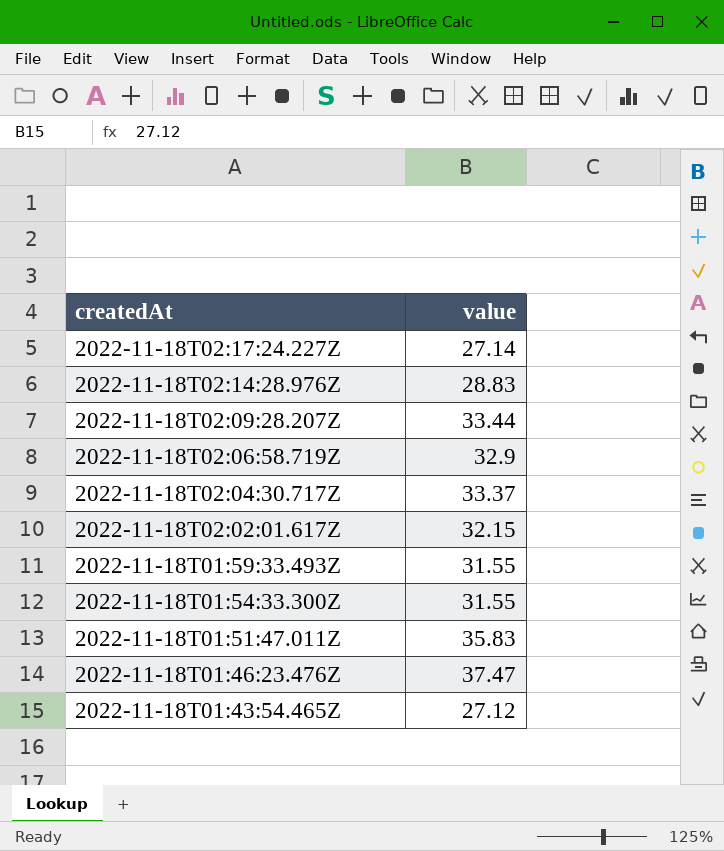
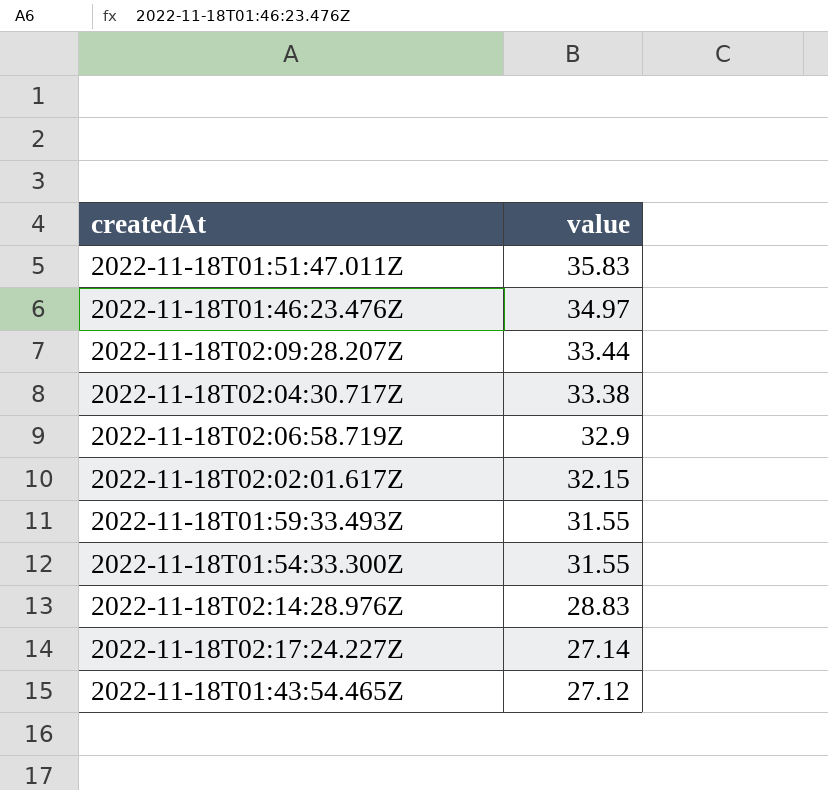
row order: createdAt descending -> value descending
2022-11-18T01:46:23.476Z | value: 37.47 -> 34.97
2022-11-18T02:04:30.717Z | value: 33.37 -> 33.38

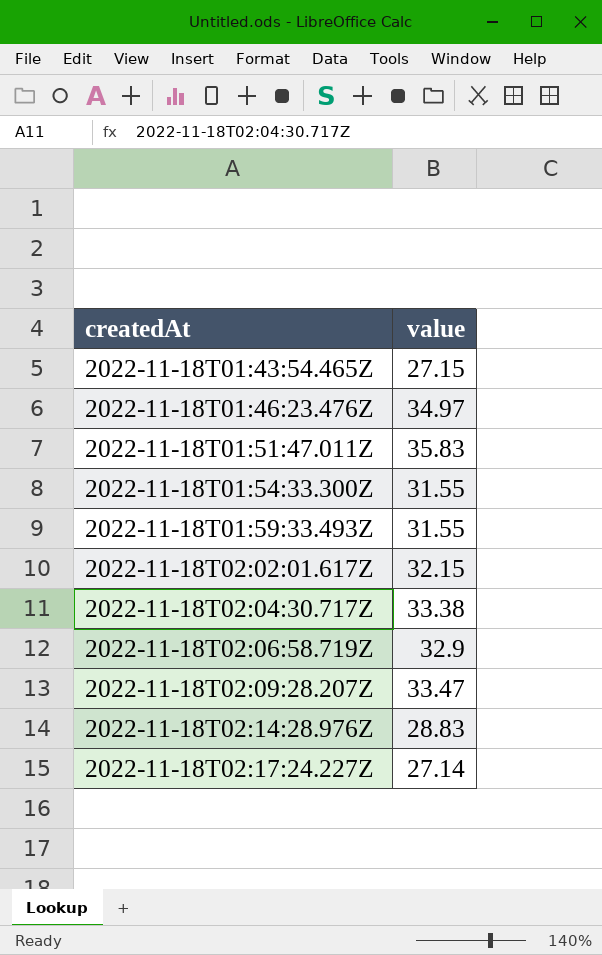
row order: value descending -> createdAt ascending
2022-11-18T01:43:54.465Z | value: 27.12 -> 27.15
2022-11-18T02:09:28.207Z | value: 33.44 -> 33.47

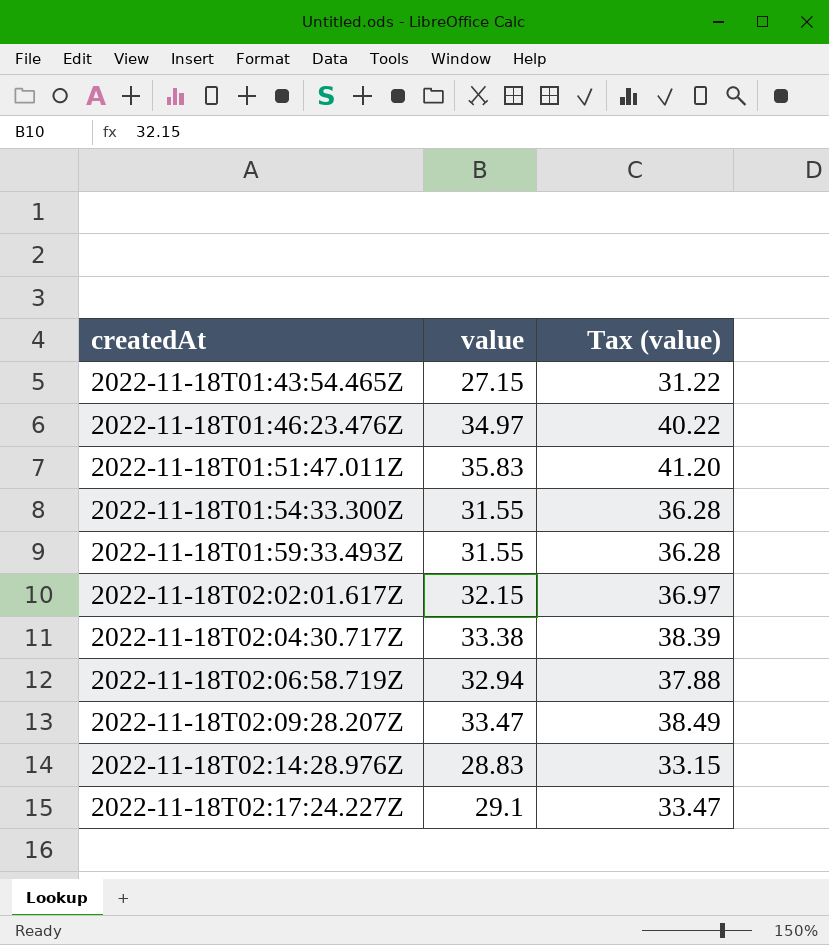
column Tax (value) | formula: none -> [value] * 1.15
2022-11-18T02:06:58.719Z | value: 32.9 -> 32.94
2022-11-18T02:17:24.227Z | value: 27.14 -> 29.1

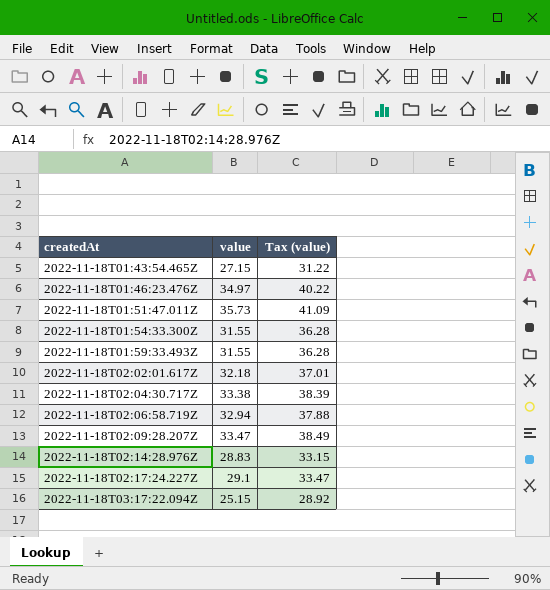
2022-11-18T01:51:47.011Z | value: 35.83 -> 35.73
2022-11-18T01:51:47.011Z | Tax (value): 41.20 -> 41.09
2022-11-18T02:02:01.617Z | value: 32.15 -> 32.18
2022-11-18T02:02:01.617Z | Tax (value): 36.97 -> 37.01
row 2022-11-18T03:17:22.094Z: none -> 25.15 | 28.92

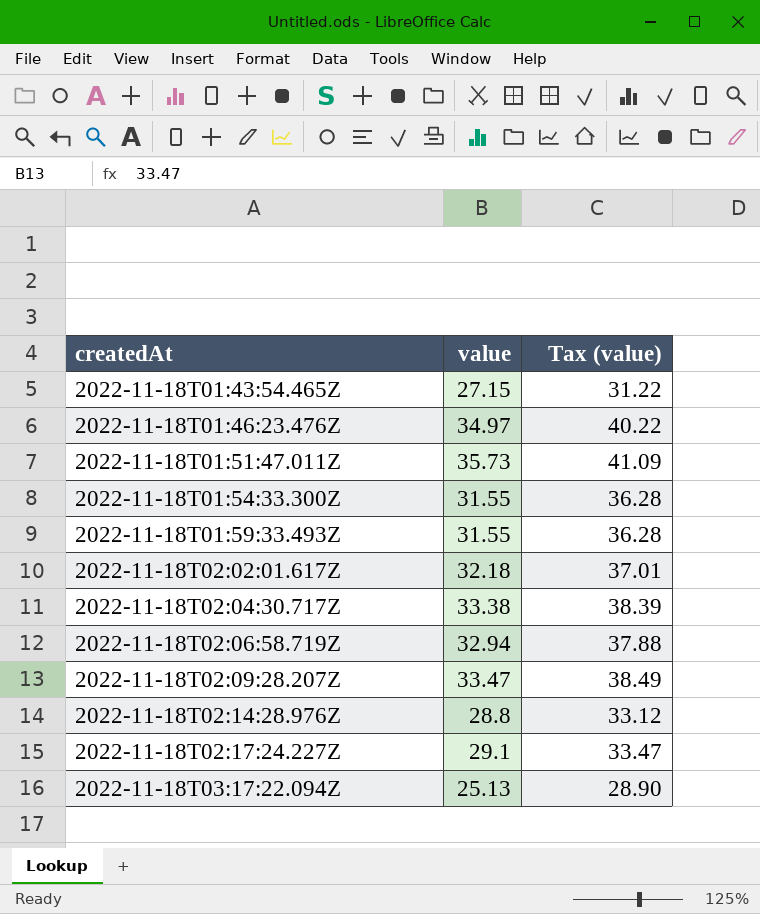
2022-11-18T02:14:28.976Z | value: 28.83 -> 28.8
2022-11-18T02:14:28.976Z | Tax (value): 33.15 -> 33.12
2022-11-18T03:17:22.094Z | value: 25.15 -> 25.13
2022-11-18T03:17:22.094Z | Tax (value): 28.92 -> 28.90

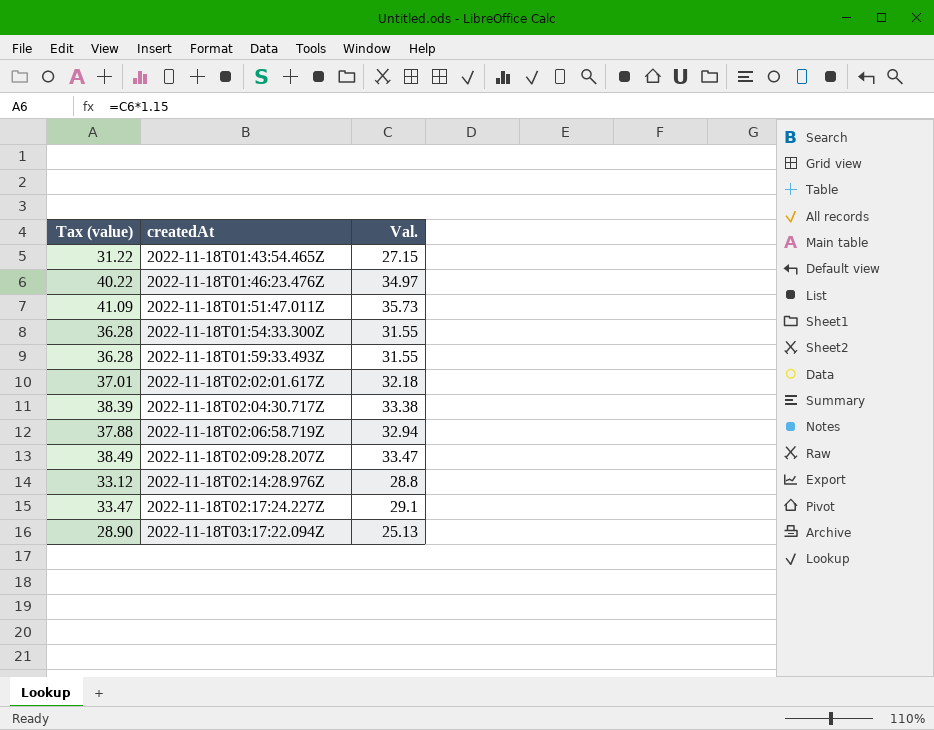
column Tax (value) | position: 3 -> 1
column name: value -> Val.

